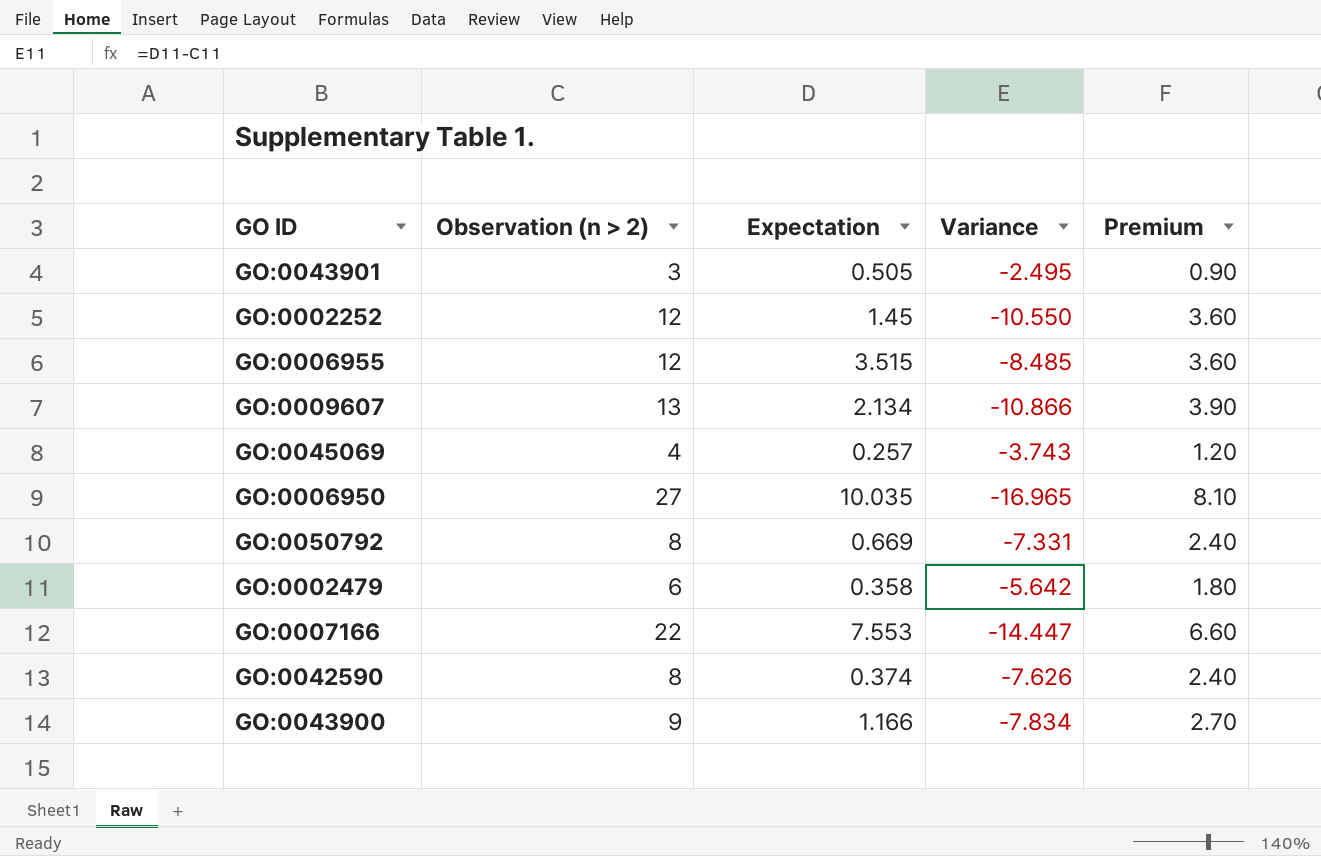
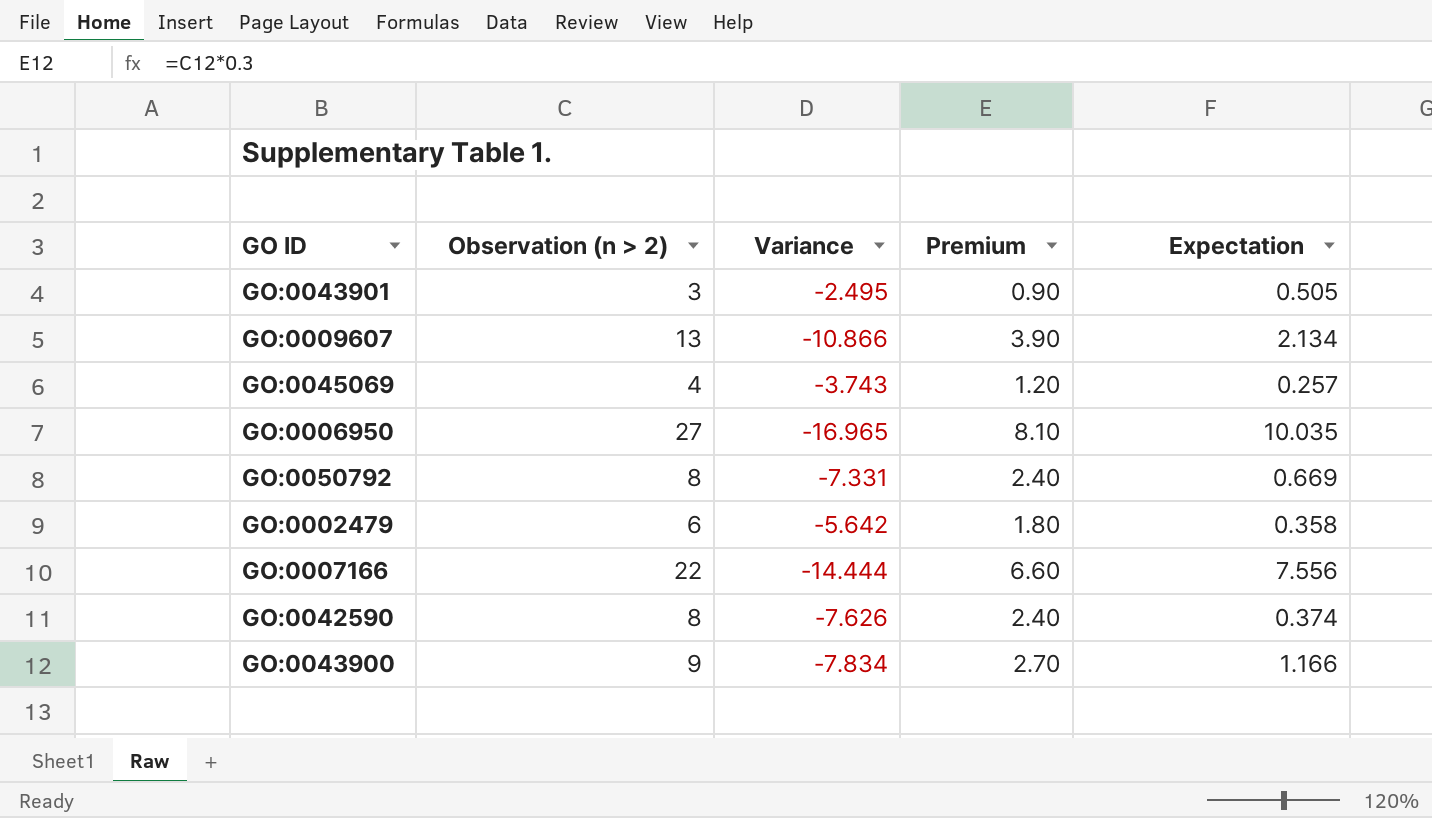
column Expectation | position: 3 -> 5
row GO:0002252: 12 | 1.45 | -10.550 | 3.60 -> none
row GO:0006955: 12 | 3.515 | -8.485 | 3.60 -> none
GO:0007166 | Variance: -14.447 -> -14.444
GO:0007166 | Expectation: 7.553 -> 7.556

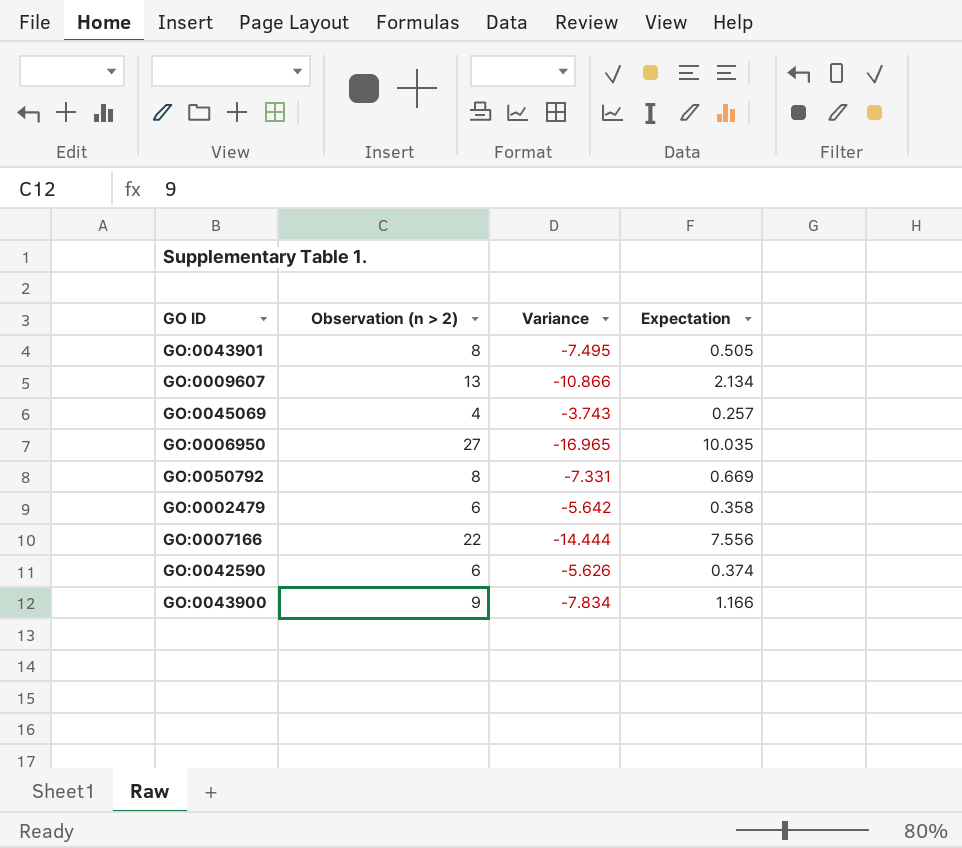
column Premium | formula: [Observation (n > 2)] * 0.3 -> none
GO:0043901 | Observation (n > 2): 3 -> 8
GO:0043901 | Variance: -2.495 -> -7.495
GO:0042590 | Observation (n > 2): 8 -> 6
GO:0042590 | Variance: -7.626 -> -5.626

